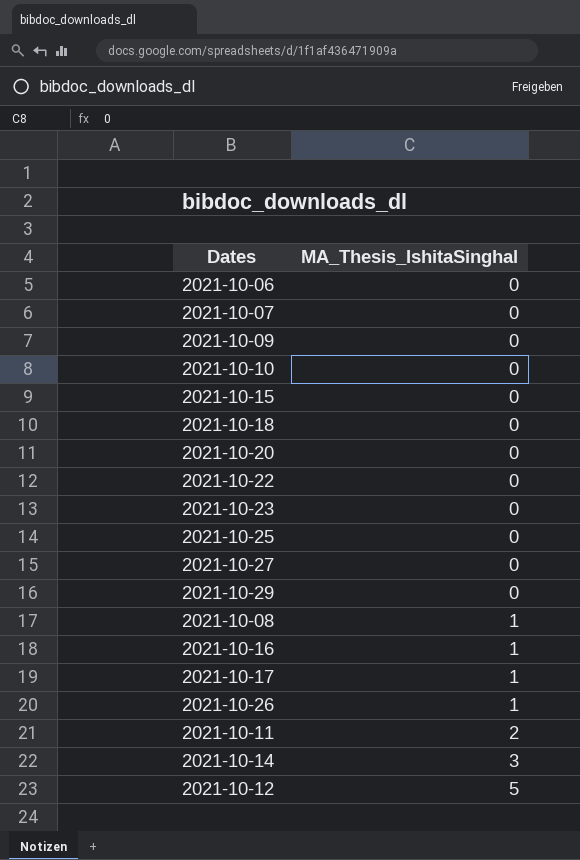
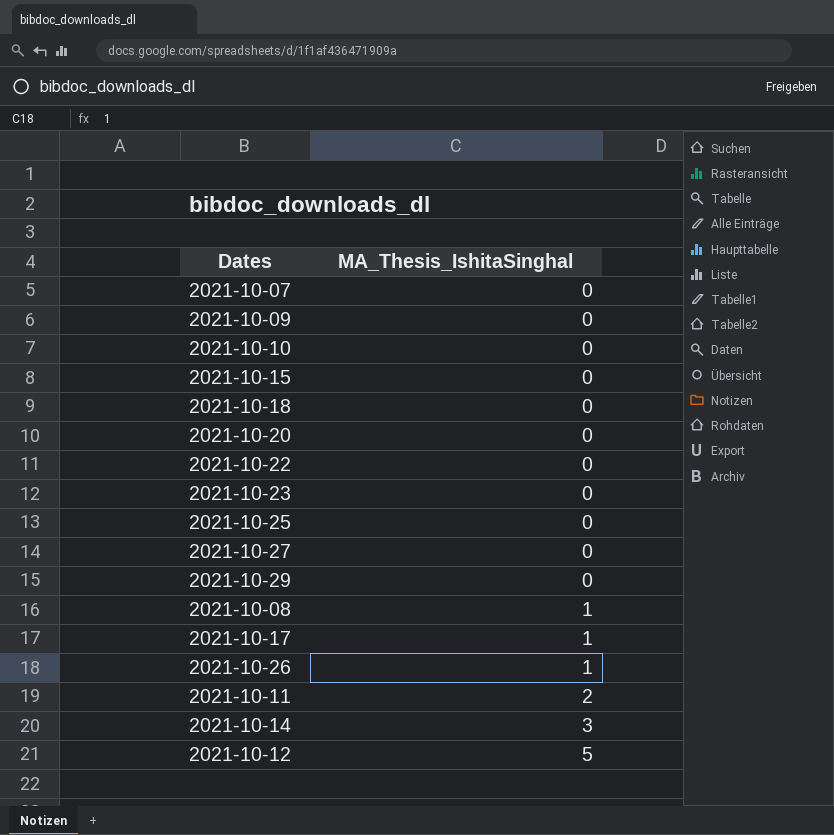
row 2021-10-06: 0 -> none
row 2021-10-16: 1 -> none

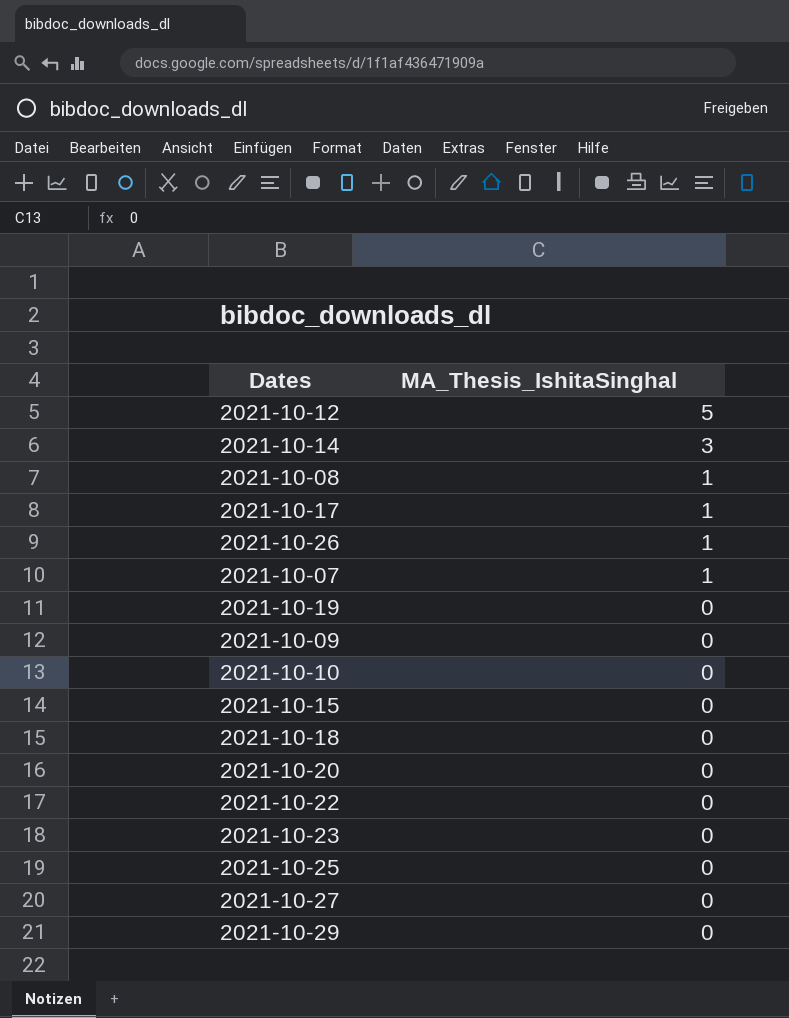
row order: MA_Thesis_IshitaSinghal ascending -> MA_Thesis_IshitaSinghal descending
row 2021-10-11: 2 -> none
2021-10-07 | MA_Thesis_IshitaSinghal: 0 -> 1
row 2021-10-19: none -> 0

